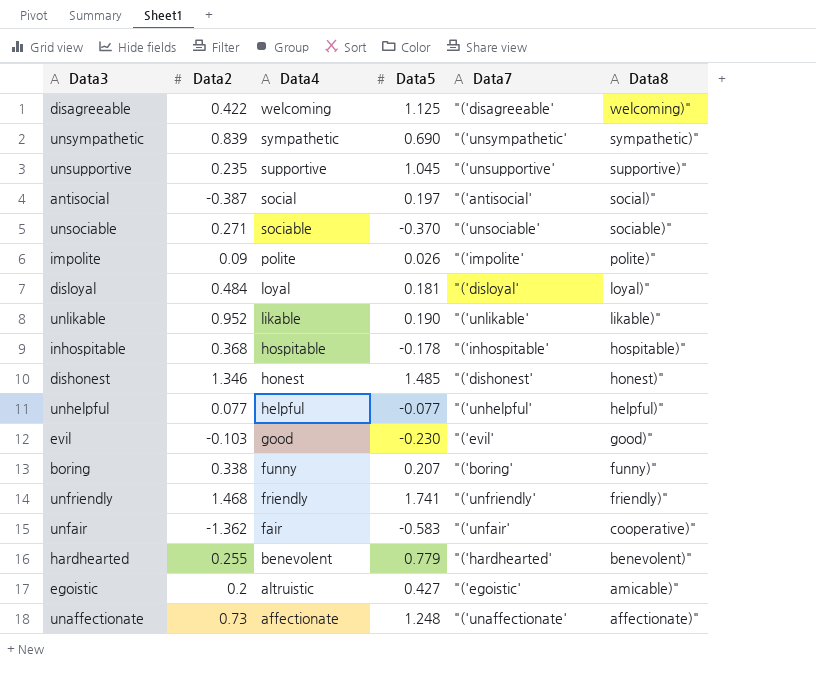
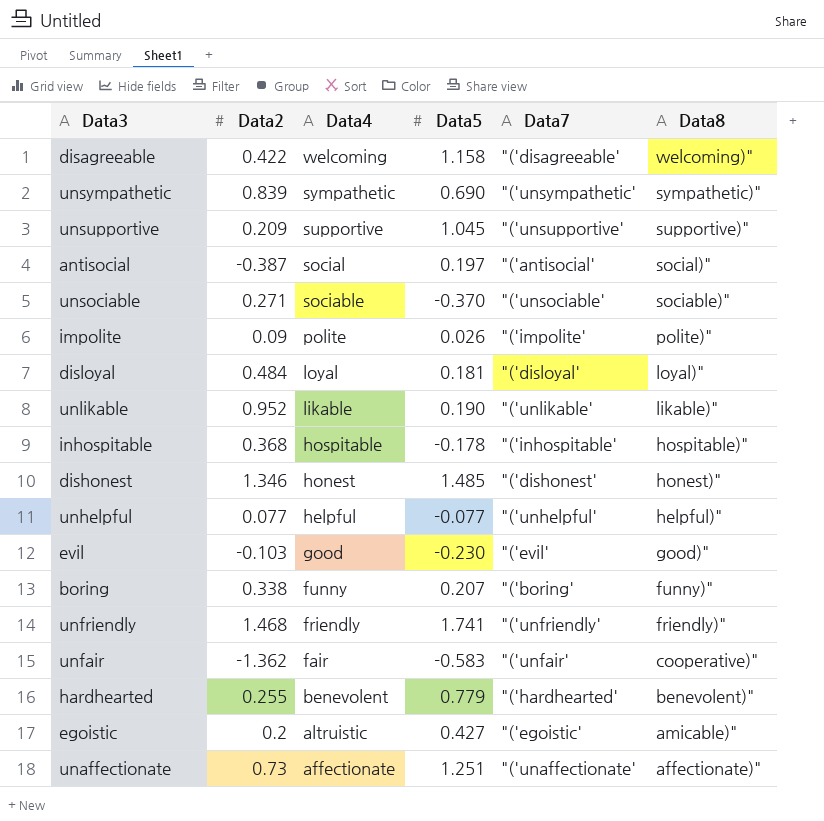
disagreeable | Data5: 1.125 -> 1.158
unsupportive | Data2: 0.235 -> 0.209
unaffectionate | Data5: 1.248 -> 1.251

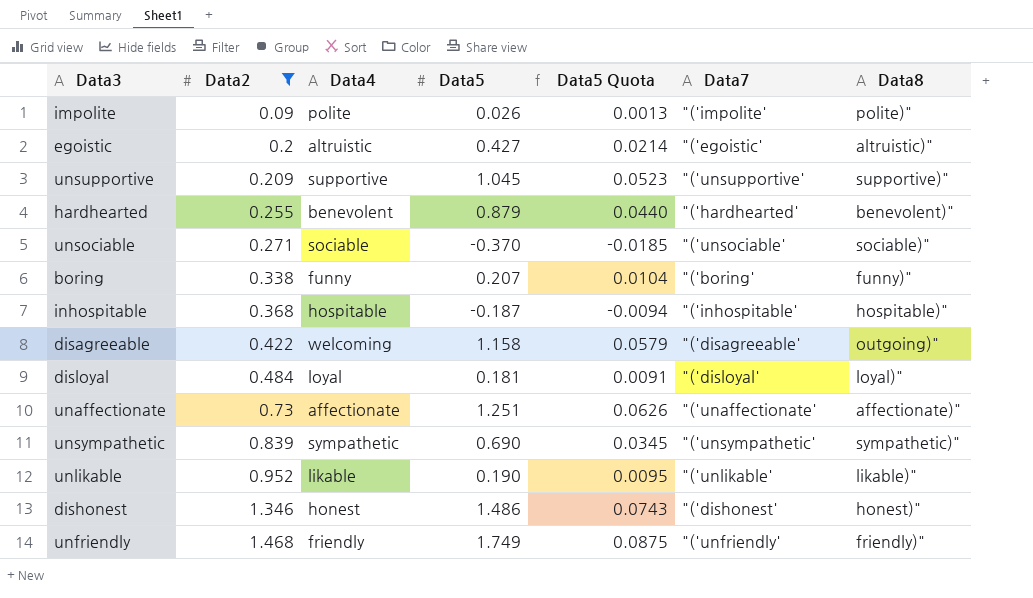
filter: none -> Data2 >= 0.09
row order: Data4 descending -> Data2 ascending
column Data5 Quota | formula: none -> [Data5] * 0.05
egoistic | Data8: amicable)" -> altruistic)"
hardhearted | Data5: 0.779 -> 0.879
inhospitable | Data5: -0.178 -> -0.187
disagreeable | Data8: welcoming)" -> outgoing)"
dishonest | Data5: 1.485 -> 1.486
unfriendly | Data5: 1.741 -> 1.749

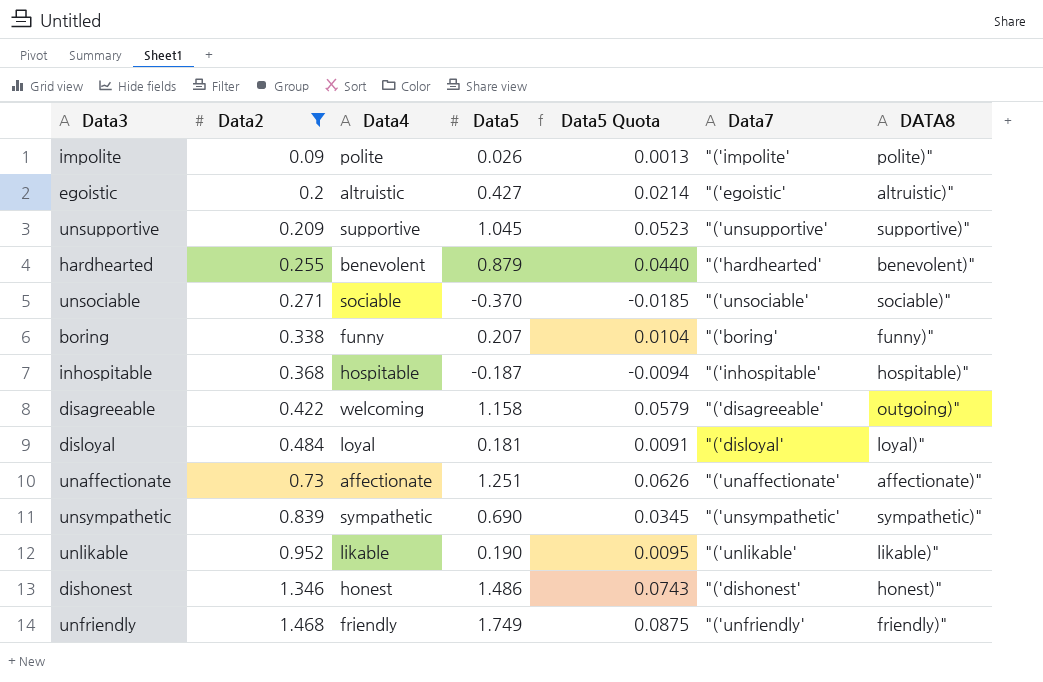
column name: Data8 -> DATA8

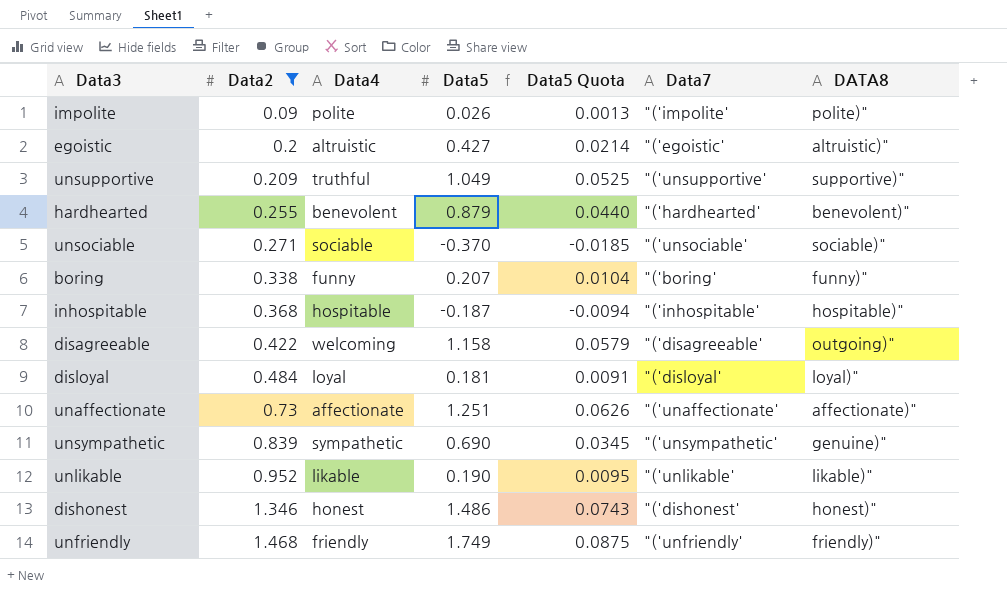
unsupportive | Data4: supportive -> truthful
unsupportive | Data5: 1.045 -> 1.049
unsupportive | Data5 Quota: 0.0523 -> 0.0525
unsympathetic | DATA8: sympathetic)" -> genuine)"

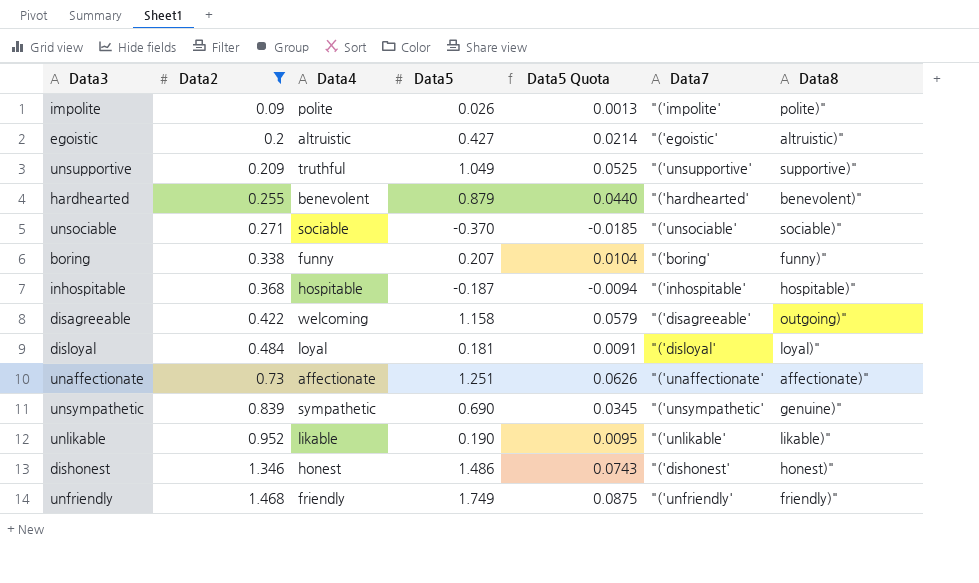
column name: DATA8 -> Data8

